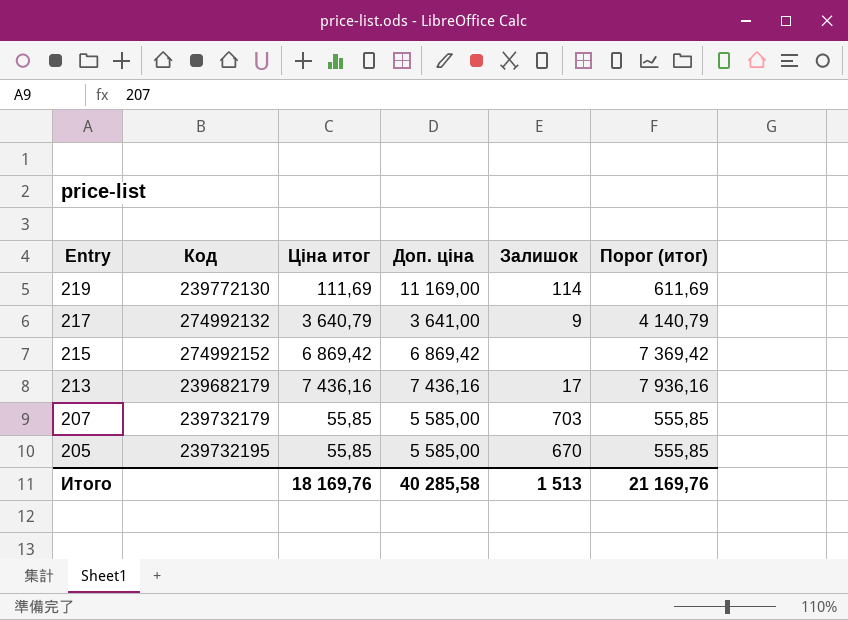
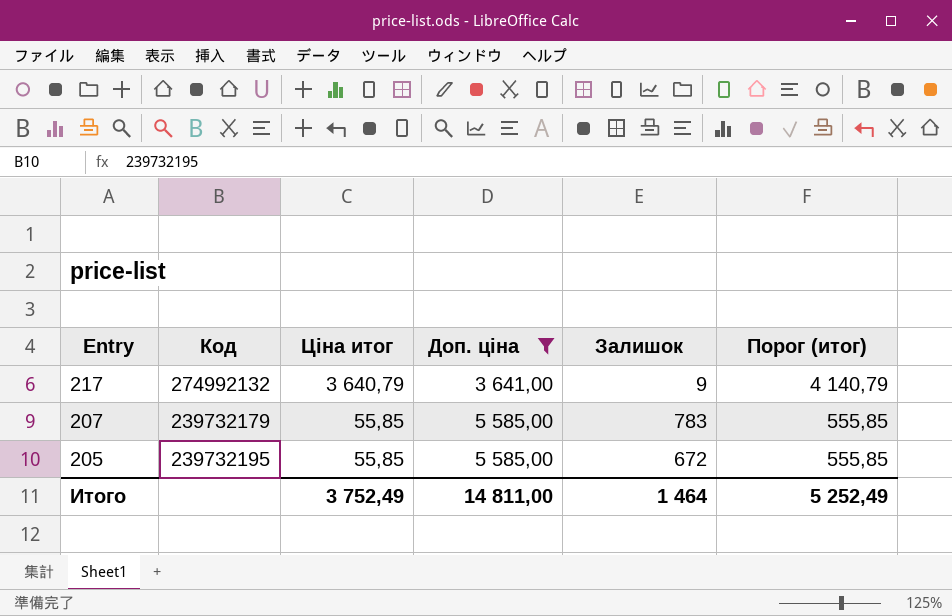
filter: none -> Доп. ціна <= 5 585,00
207 | Залишок: 703 -> 783
205 | Залишок: 670 -> 672
Итого | Ціна итог: 18 169,76 -> 3 752,49
Итого | Доп. ціна: 40 285,58 -> 14 811,00
Итого | Залишок: 1 513 -> 1 464
Итого | Порог (итог): 21 169,76 -> 5 252,49

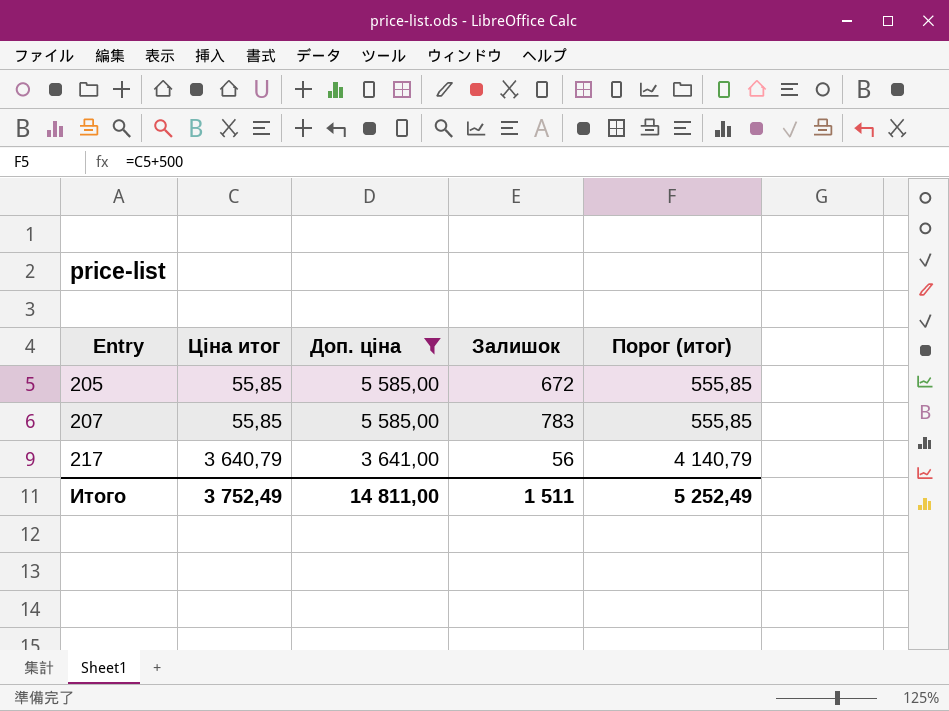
row order: Entry descending -> Entry ascending
column Код | position: 2 -> none
217 | Залишок: 9 -> 56
Итого | Залишок: 1 464 -> 1 511

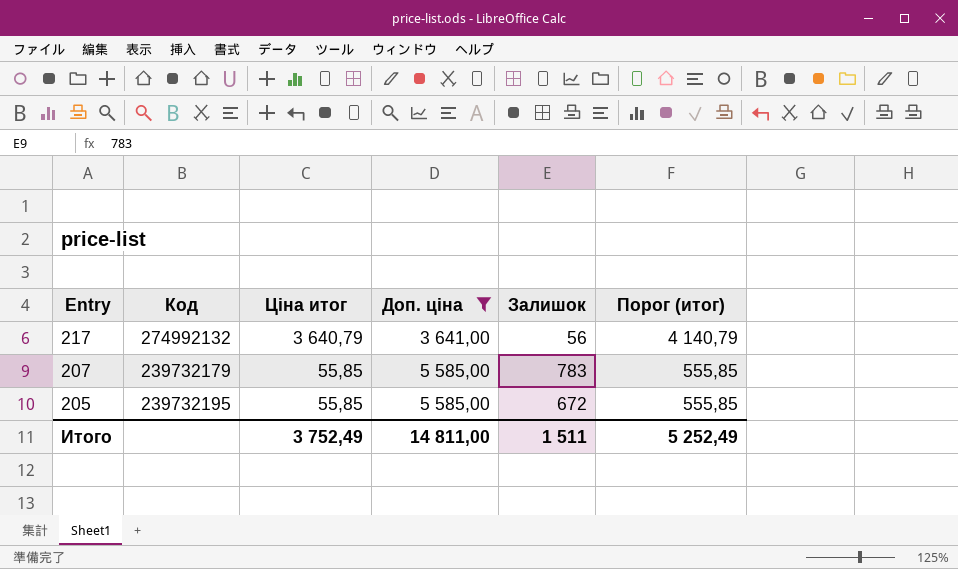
row order: Entry ascending -> Entry descending
column Код | position: none -> 2

